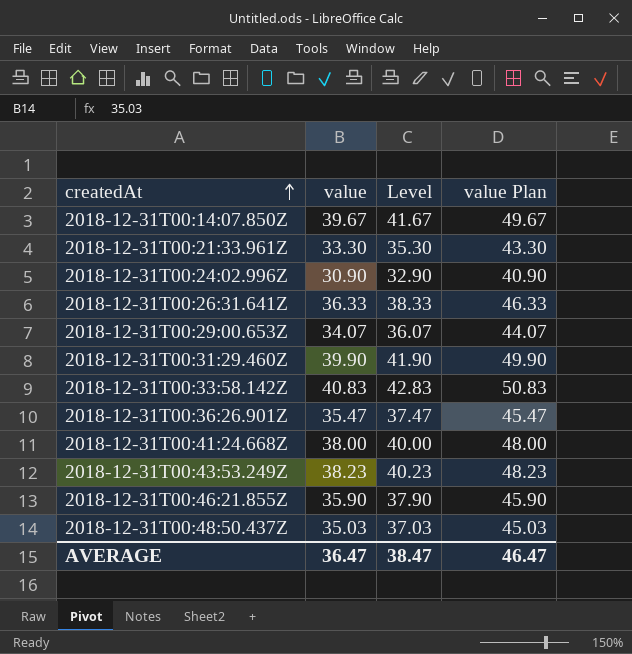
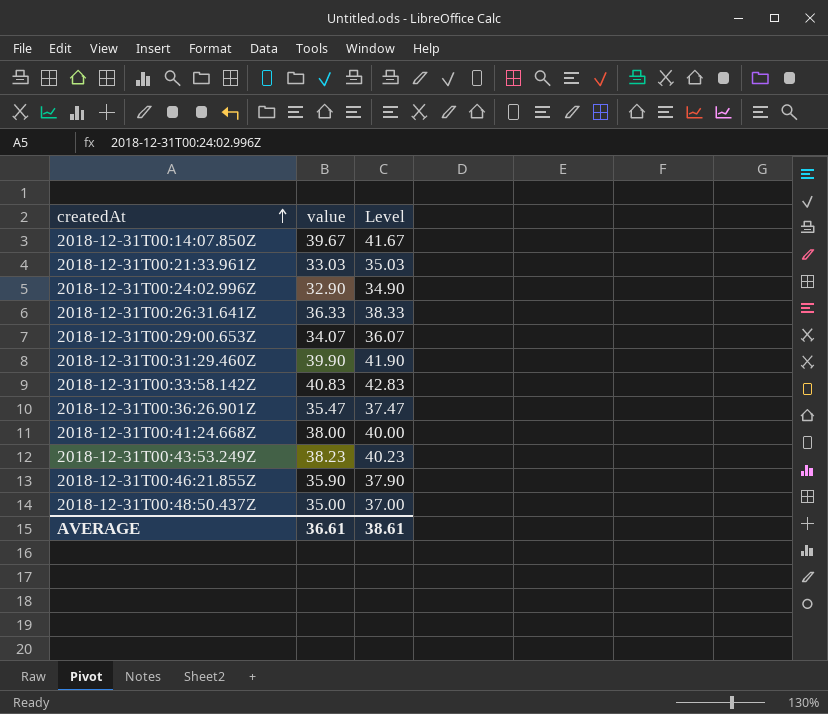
column value Plan | formula: [value] + 10 -> none
2018-12-31T00:21:33.961Z | value: 33.30 -> 33.03
2018-12-31T00:21:33.961Z | Level: 35.30 -> 35.03
2018-12-31T00:24:02.996Z | value: 30.90 -> 32.90
2018-12-31T00:24:02.996Z | Level: 32.90 -> 34.90
2018-12-31T00:48:50.437Z | value: 35.03 -> 35.00
2018-12-31T00:48:50.437Z | Level: 37.03 -> 37.00
AVERAGE | value: 36.47 -> 36.61
AVERAGE | Level: 38.47 -> 38.61

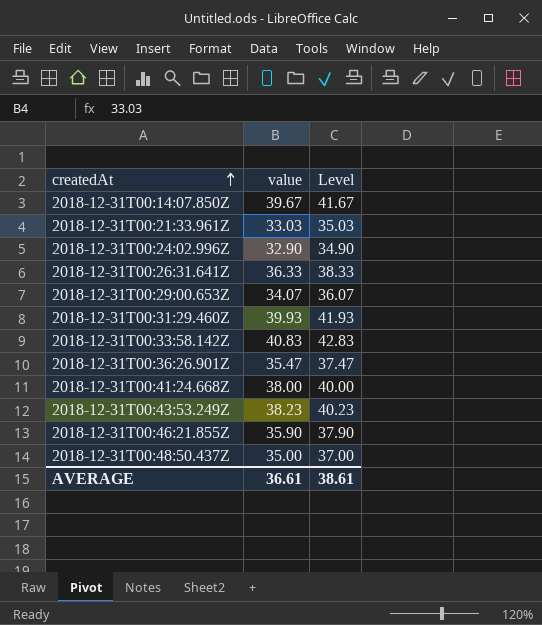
2018-12-31T00:31:29.460Z | value: 39.90 -> 39.93
2018-12-31T00:31:29.460Z | Level: 41.90 -> 41.93

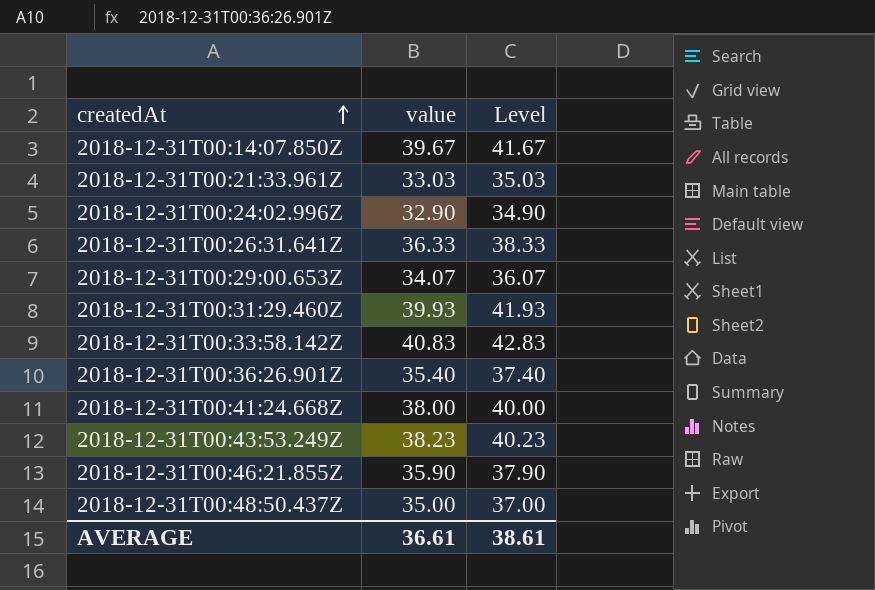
2018-12-31T00:36:26.901Z | value: 35.47 -> 35.40
2018-12-31T00:36:26.901Z | Level: 37.47 -> 37.40

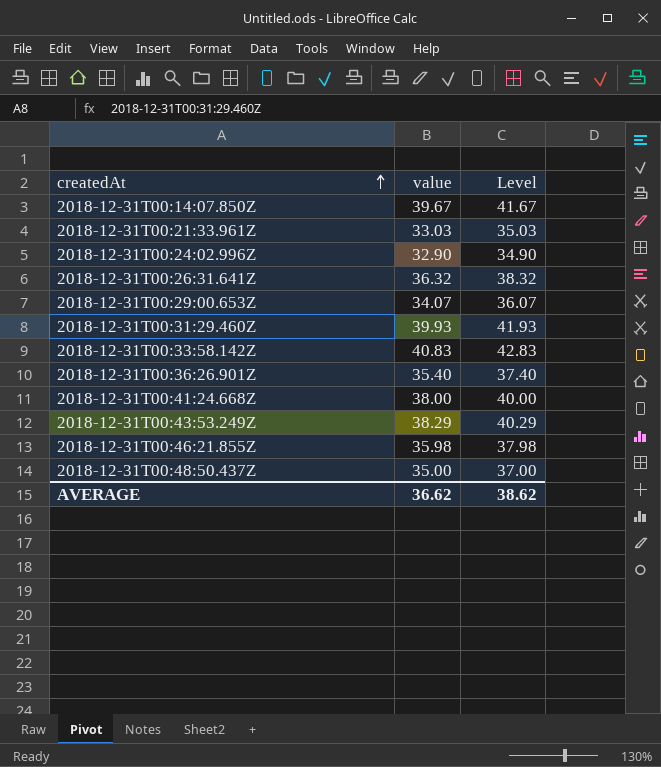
2018-12-31T00:26:31.641Z | value: 36.33 -> 36.32
2018-12-31T00:26:31.641Z | Level: 38.33 -> 38.32
2018-12-31T00:43:53.249Z | value: 38.23 -> 38.29
2018-12-31T00:43:53.249Z | Level: 40.23 -> 40.29
2018-12-31T00:46:21.855Z | value: 35.90 -> 35.98
2018-12-31T00:46:21.855Z | Level: 37.90 -> 37.98
AVERAGE | value: 36.61 -> 36.62
AVERAGE | Level: 38.61 -> 38.62

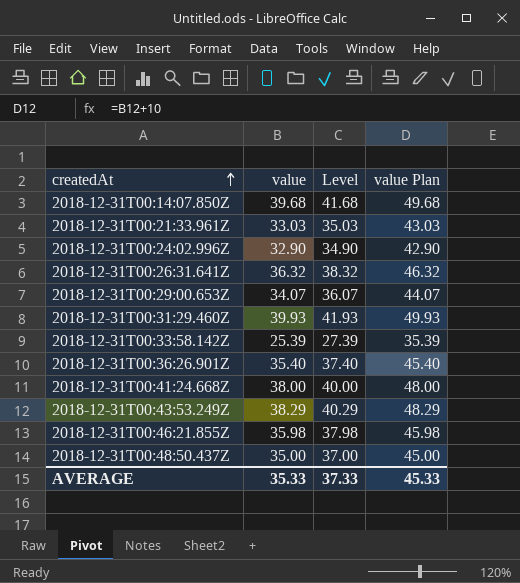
column value Plan | formula: none -> [value] + 10
2018-12-31T00:14:07.850Z | value: 39.67 -> 39.68
2018-12-31T00:14:07.850Z | Level: 41.67 -> 41.68
2018-12-31T00:33:58.142Z | value: 40.83 -> 25.39
2018-12-31T00:33:58.142Z | Level: 42.83 -> 27.39
AVERAGE | value: 36.62 -> 35.33
AVERAGE | Level: 38.62 -> 37.33

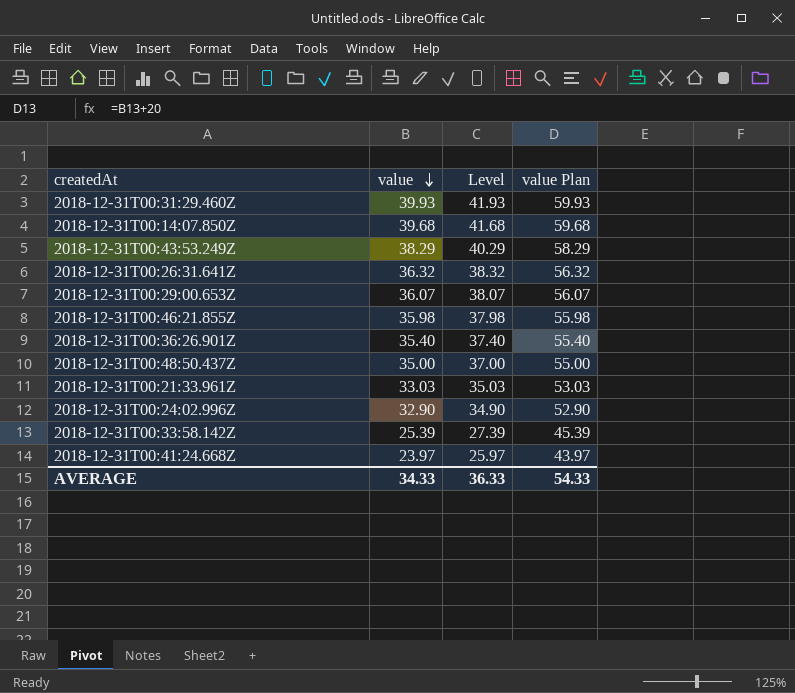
row order: createdAt ascending -> value descending
column value Plan | formula: [value] + 10 -> [value] + 20
2018-12-31T00:29:00.653Z | value: 34.07 -> 36.07
2018-12-31T00:29:00.653Z | Level: 36.07 -> 38.07
2018-12-31T00:41:24.668Z | value: 38.00 -> 23.97
2018-12-31T00:41:24.668Z | Level: 40.00 -> 25.97
AVERAGE | value: 35.33 -> 34.33
AVERAGE | Level: 37.33 -> 36.33
AVERAGE | value Plan: 45.33 -> 54.33

